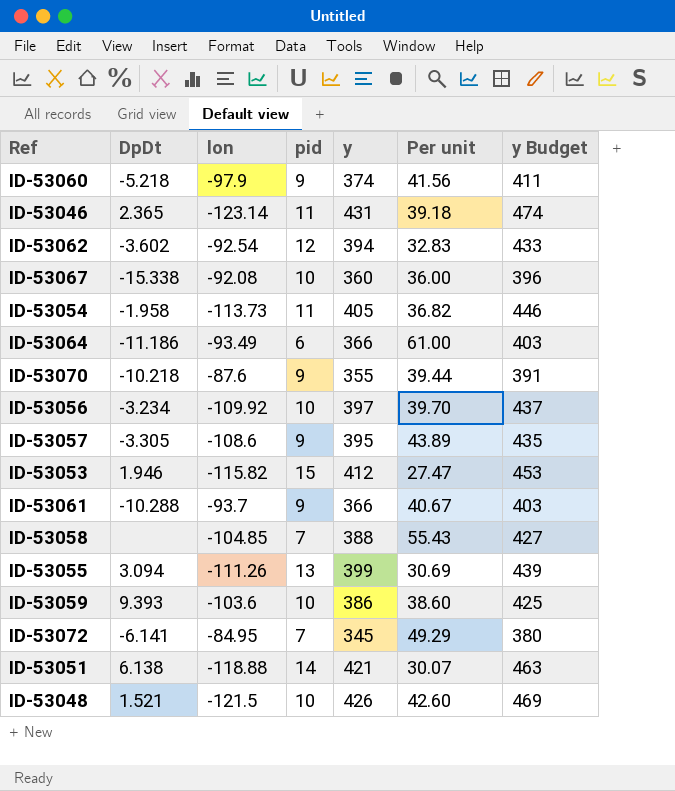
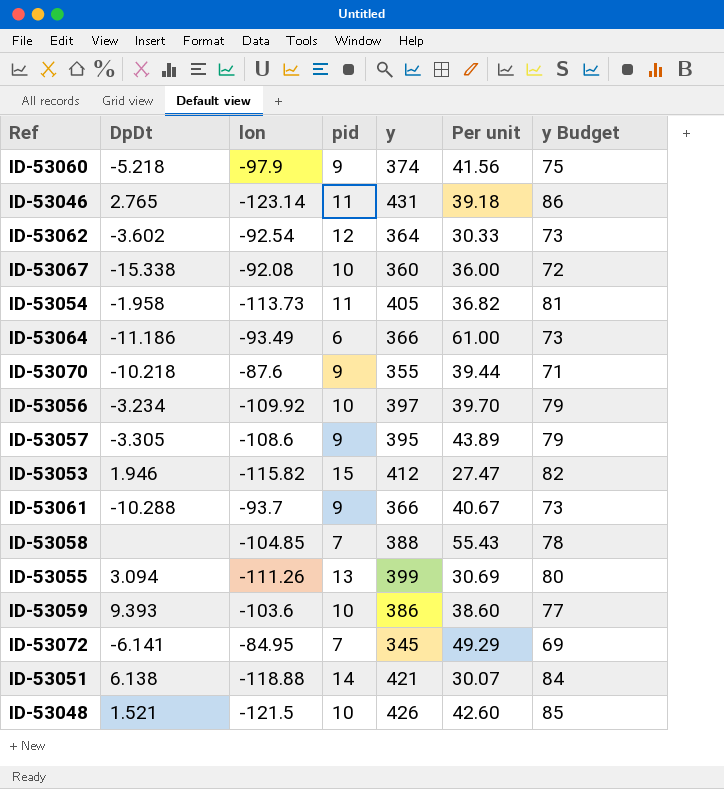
column y Budget | formula: [y] * 1.1 -> [y] * 0.2
ID-53046 | DpDt: 2.365 -> 2.765
ID-53062 | y: 394 -> 364
ID-53062 | Per unit: 32.83 -> 30.33

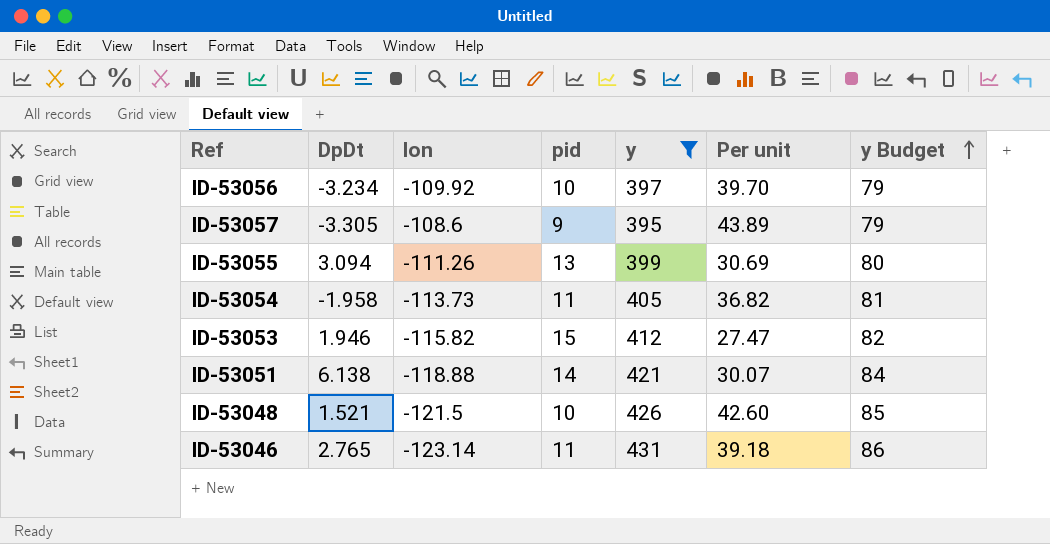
filter: none -> y >= 395
row order: none -> y Budget ascending

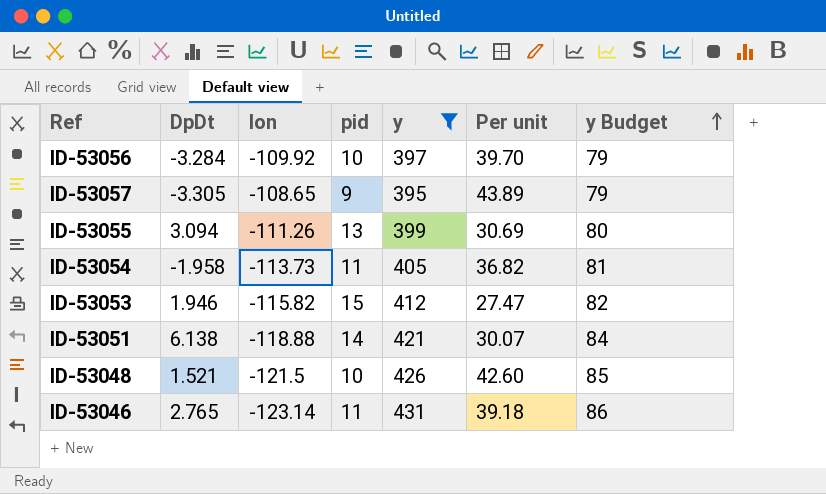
ID-53056 | DpDt: -3.234 -> -3.284
ID-53057 | lon: -108.6 -> -108.65

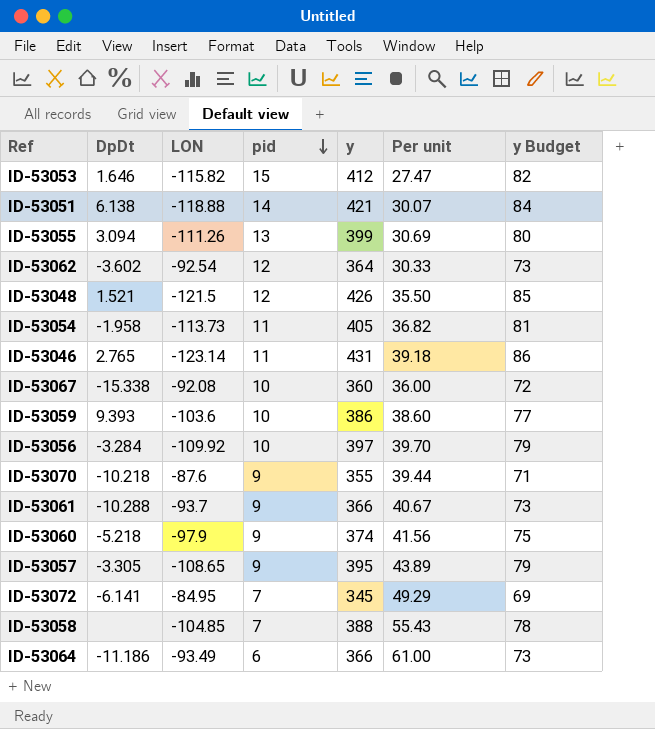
filter: y >= 395 -> none
row order: y Budget ascending -> pid descending
column name: lon -> LON
ID-53053 | DpDt: 1.946 -> 1.646
ID-53048 | pid: 10 -> 12
ID-53048 | Per unit: 42.60 -> 35.50

